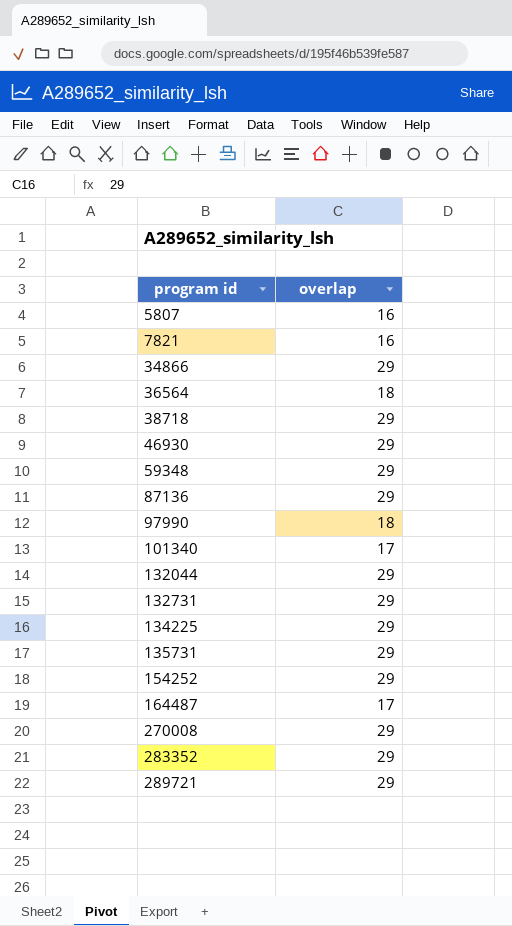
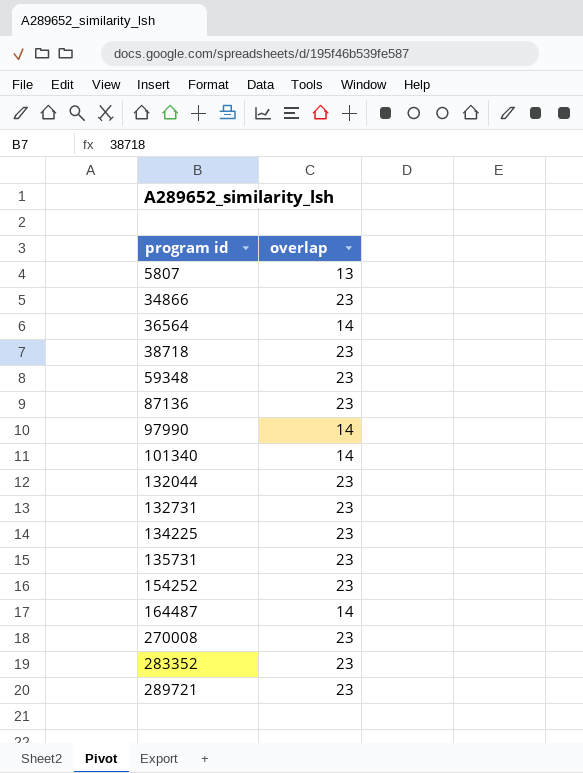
row 7821: 16 -> none
row 46930: 29 -> none
5807 | overlap: 16 -> 13
34866 | overlap: 29 -> 23
36564 | overlap: 18 -> 14
38718 | overlap: 29 -> 23
59348 | overlap: 29 -> 23
87136 | overlap: 29 -> 23
97990 | overlap: 18 -> 14
101340 | overlap: 17 -> 14
132044 | overlap: 29 -> 23
132731 | overlap: 29 -> 23
134225 | overlap: 29 -> 23
135731 | overlap: 29 -> 23
154252 | overlap: 29 -> 23
164487 | overlap: 17 -> 14
270008 | overlap: 29 -> 23
283352 | overlap: 29 -> 23
289721 | overlap: 29 -> 23

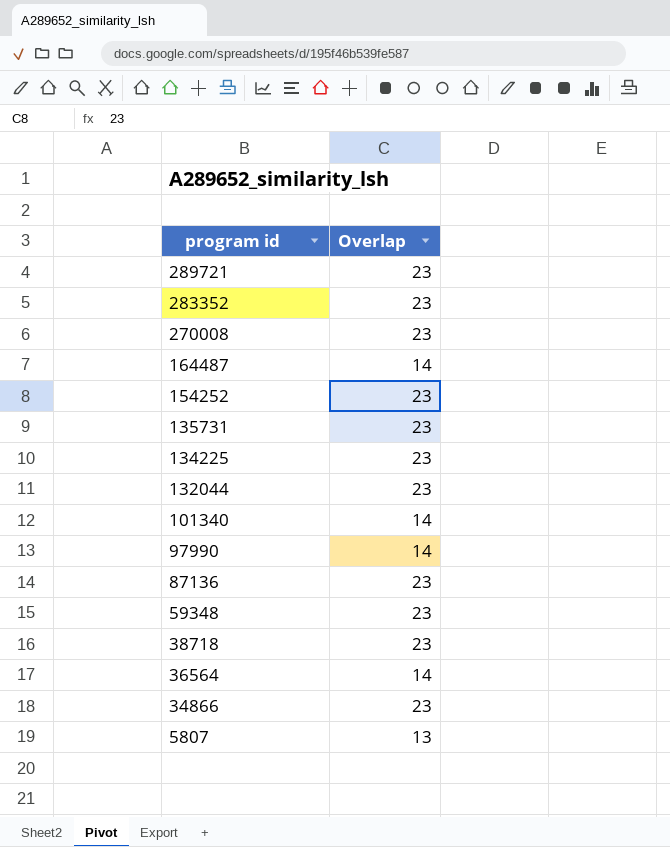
row order: program id ascending -> program id descending
column name: overlap -> Overlap
row 132731: 23 -> none

